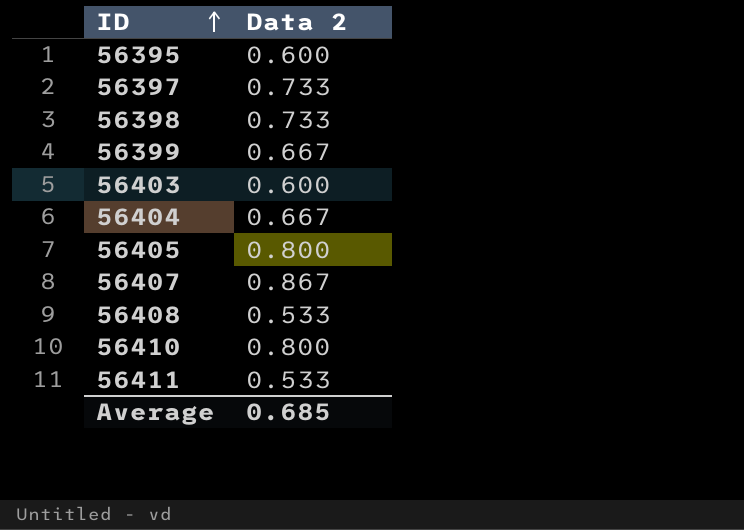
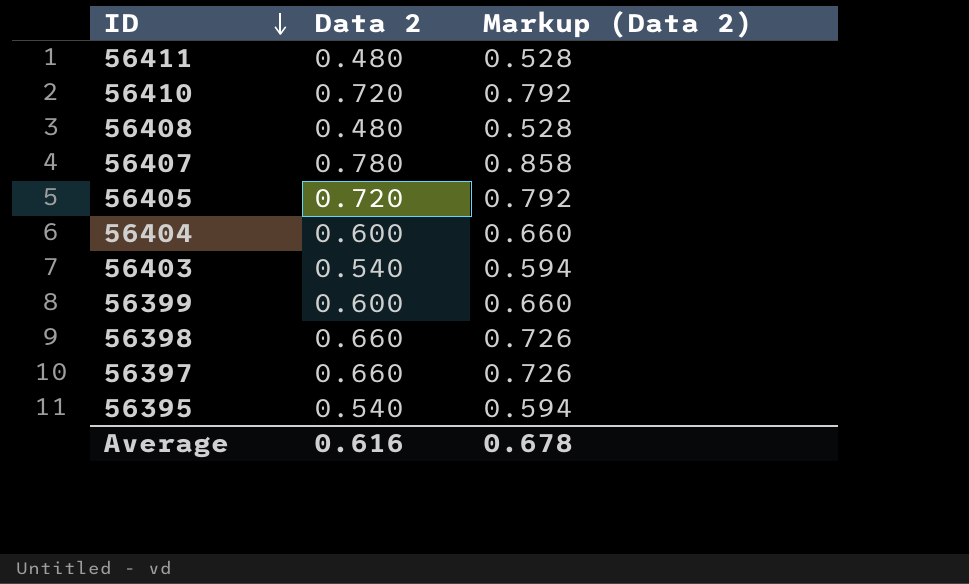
row order: ID ascending -> ID descending
column Markup (Data 2) | formula: none -> [Data 2] * 1.1
56411 | Data 2: 0.533 -> 0.480
56410 | Data 2: 0.800 -> 0.720
56408 | Data 2: 0.533 -> 0.480
56407 | Data 2: 0.867 -> 0.780
56405 | Data 2: 0.800 -> 0.720
56404 | Data 2: 0.667 -> 0.600
56403 | Data 2: 0.600 -> 0.540
56399 | Data 2: 0.667 -> 0.600
56398 | Data 2: 0.733 -> 0.660
56397 | Data 2: 0.733 -> 0.660
56395 | Data 2: 0.600 -> 0.540
Average | Data 2: 0.685 -> 0.616

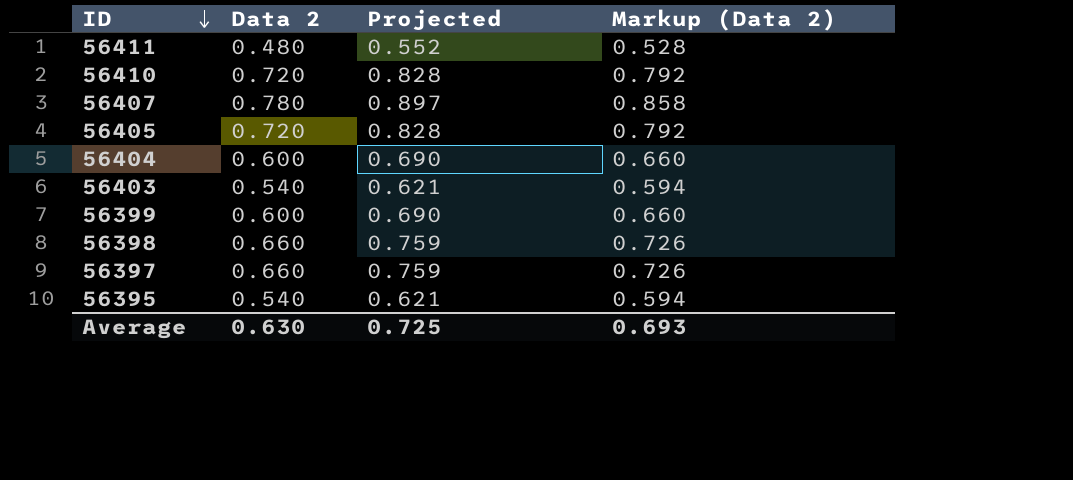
column Projected | formula: none -> [Data 2] * 1.15
row 56408: 0.480 | 0.528 -> none
Average | Data 2: 0.616 -> 0.630
Average | Markup (Data 2): 0.678 -> 0.693

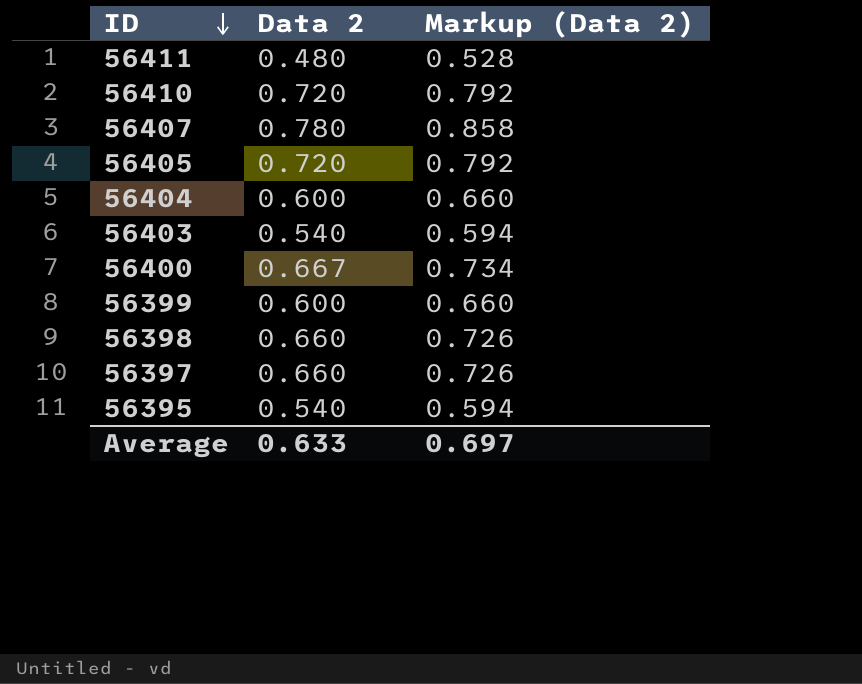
column Projected | formula: [Data 2] * 1.15 -> none
row 56400: none -> 0.667 | 0.734
Average | Data 2: 0.630 -> 0.633
Average | Markup (Data 2): 0.693 -> 0.697

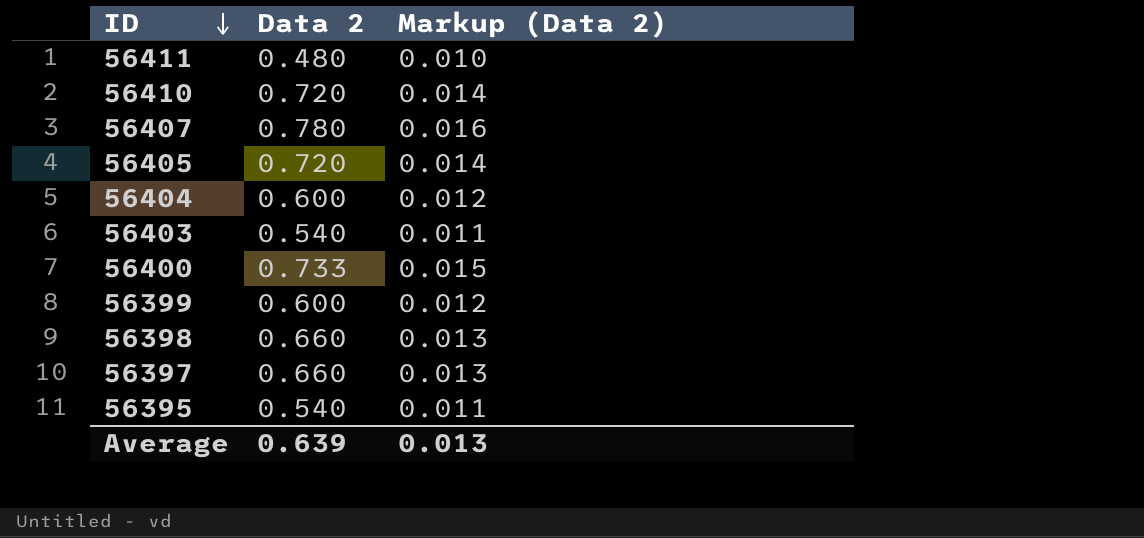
column Markup (Data 2) | formula: [Data 2] * 1.1 -> [Data 2] * 0.02
56400 | Data 2: 0.667 -> 0.733
Average | Data 2: 0.633 -> 0.639
Average | Markup (Data 2): 0.697 -> 0.013

